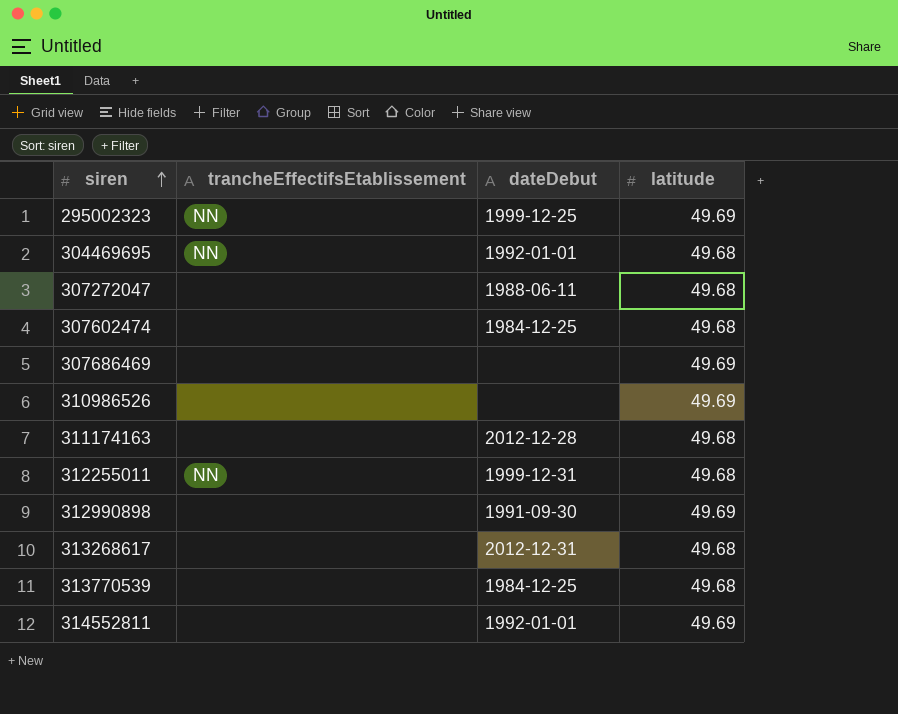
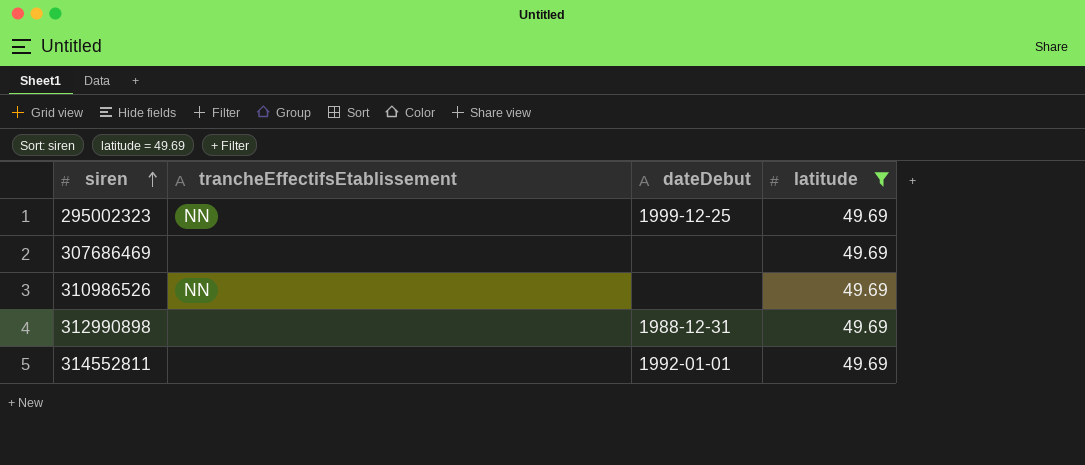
filter: none -> latitude = 49.69
310986526 | trancheEffectifsEtablissement: none -> NN
312990898 | dateDebut: 1991-09-30 -> 1988-12-31

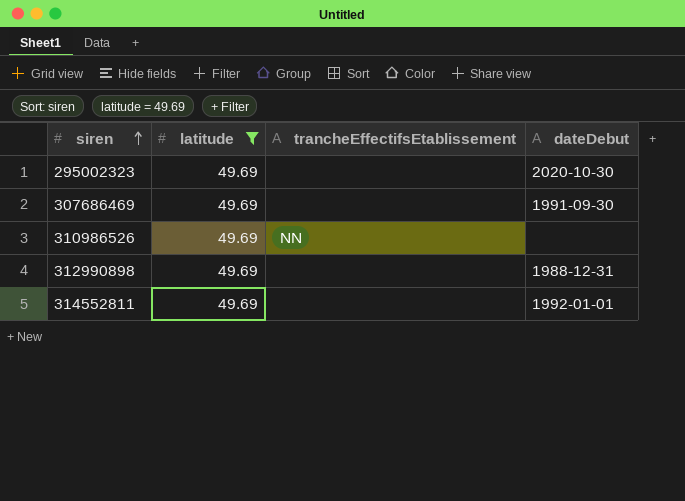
column latitude | position: 4 -> 2
295002323 | trancheEffectifsEtablissement: NN -> none
295002323 | dateDebut: 1999-12-25 -> 2020-10-30
307686469 | dateDebut: none -> 1991-09-30

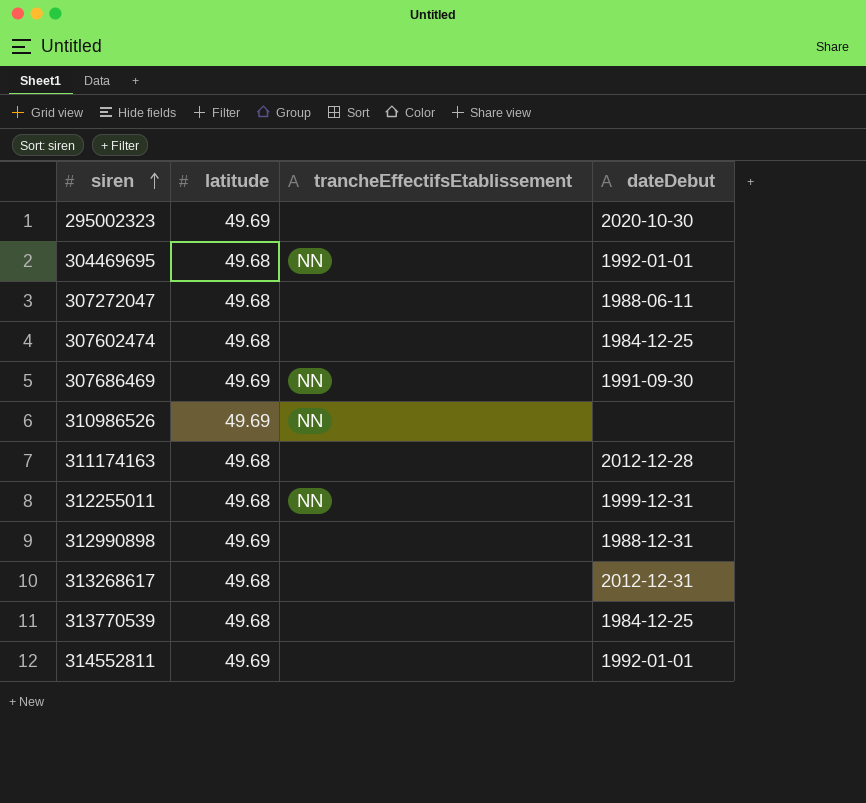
filter: latitude = 49.69 -> none
307686469 | trancheEffectifsEtablissement: none -> NN

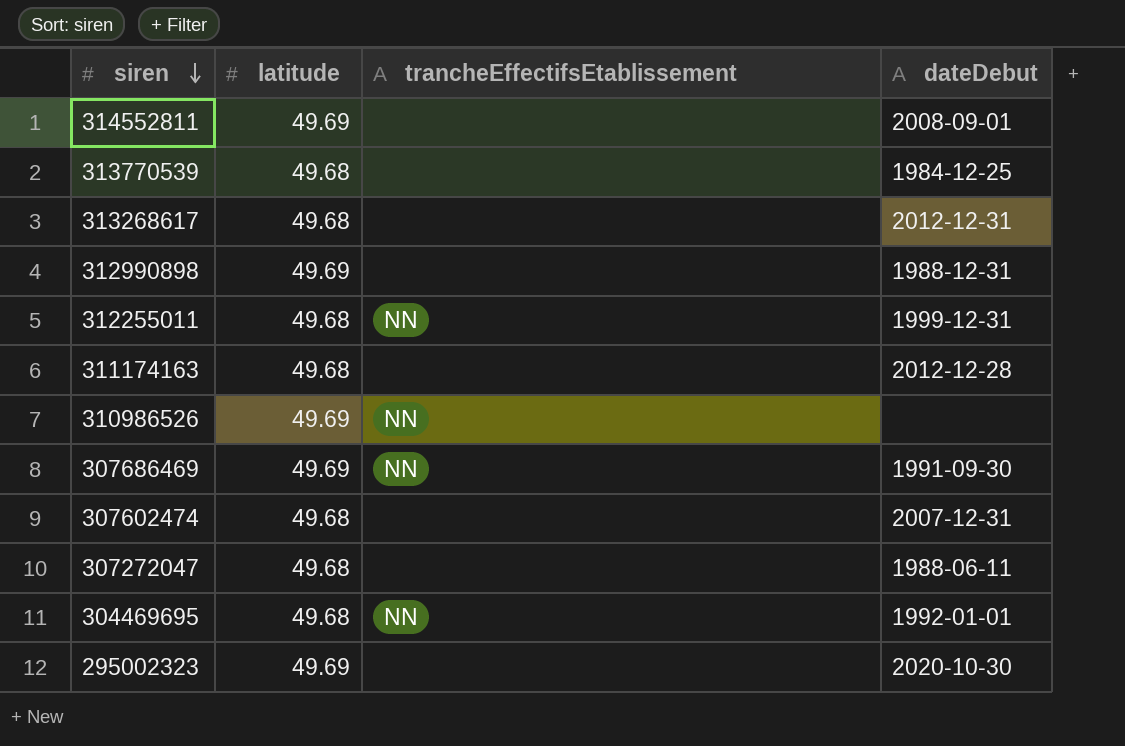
row order: siren ascending -> siren descending
314552811 | dateDebut: 1992-01-01 -> 2008-09-01
307602474 | dateDebut: 1984-12-25 -> 2007-12-31

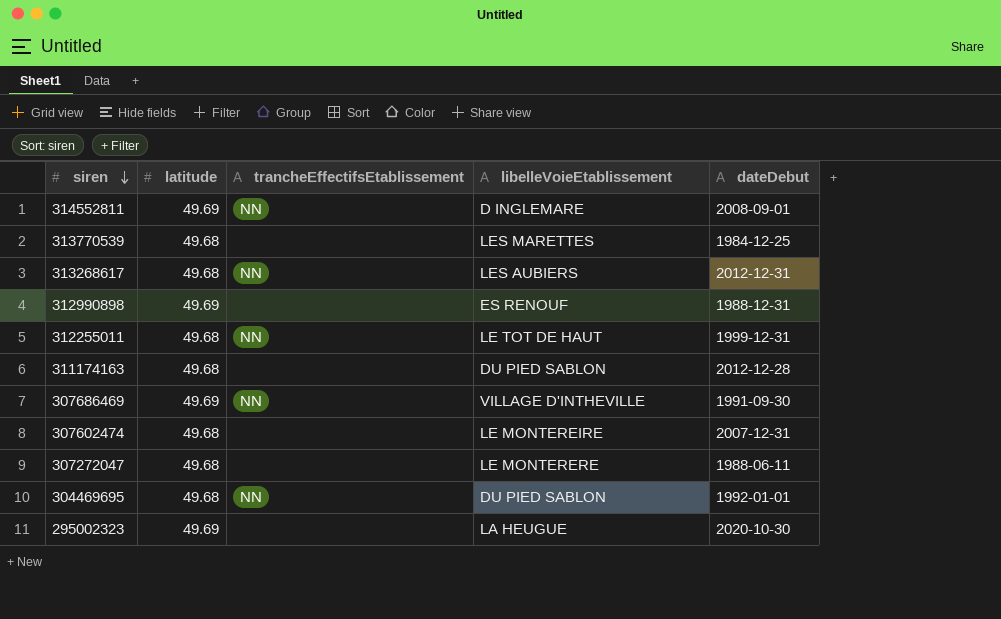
column libelleVoieEtablissement | position: none -> 4
row 310986526: 49.69 | NN | none -> none
314552811 | trancheEffectifsEtablissement: none -> NN
313268617 | trancheEffectifsEtablissement: none -> NN

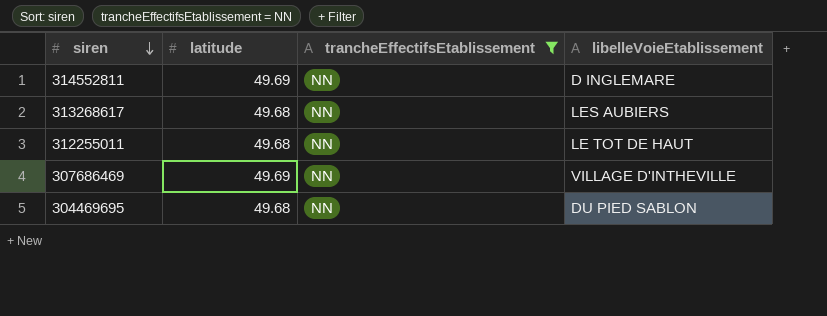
filter: none -> trancheEffectifsEtablissement = NN
column dateDebut | position: 5 -> none

